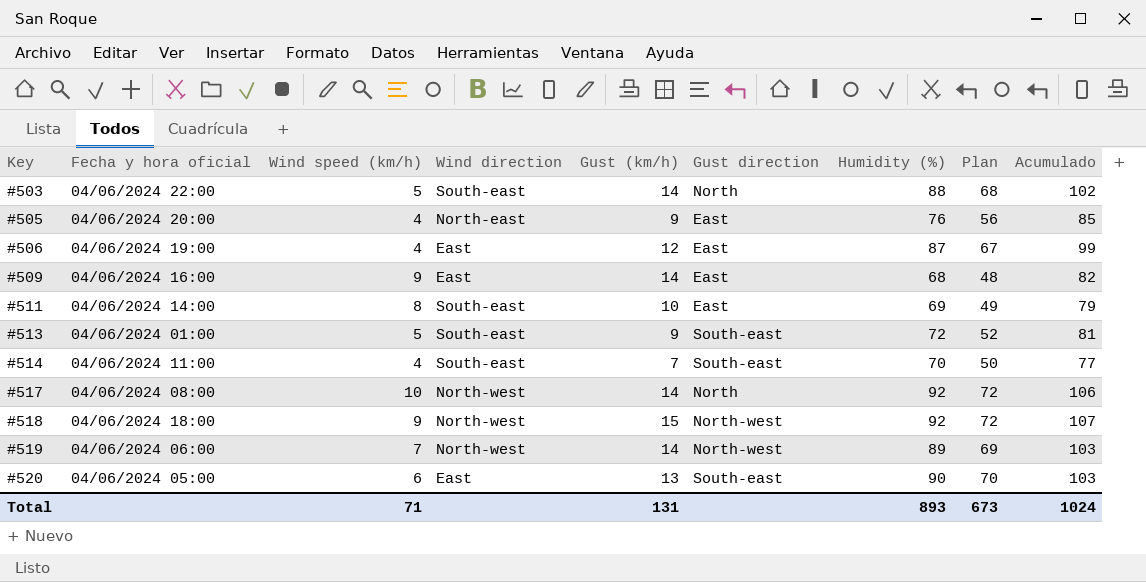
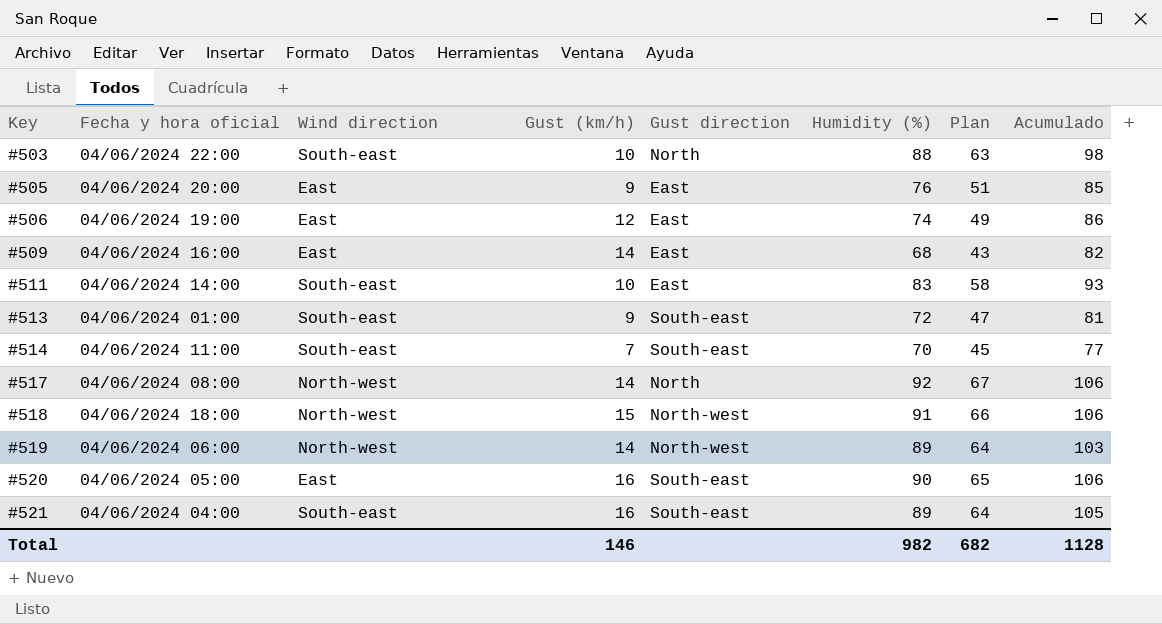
column Wind speed (km/h) | position: 3 -> none
column Plan | formula: [Humidity (%)] - 20 -> [Humidity (%)] - 25
#503 | Gust (km/h): 14 -> 10
#503 | Acumulado: 102 -> 98
#505 | Wind direction: North-east -> East
#506 | Humidity (%): 87 -> 74
#506 | Acumulado: 99 -> 86
#511 | Humidity (%): 69 -> 83
#511 | Acumulado: 79 -> 93
#518 | Humidity (%): 92 -> 91
#518 | Acumulado: 107 -> 106
#520 | Gust (km/h): 13 -> 16
#520 | Acumulado: 103 -> 106
row #521: none -> 04/06/2024 04:00 | South-east | 16 | South-east | 89 | 64 | 105
Total | Gust (km/h): 131 -> 146
Total | Humidity (%): 893 -> 982
Total | Plan: 673 -> 682
Total | Acumulado: 1024 -> 1128

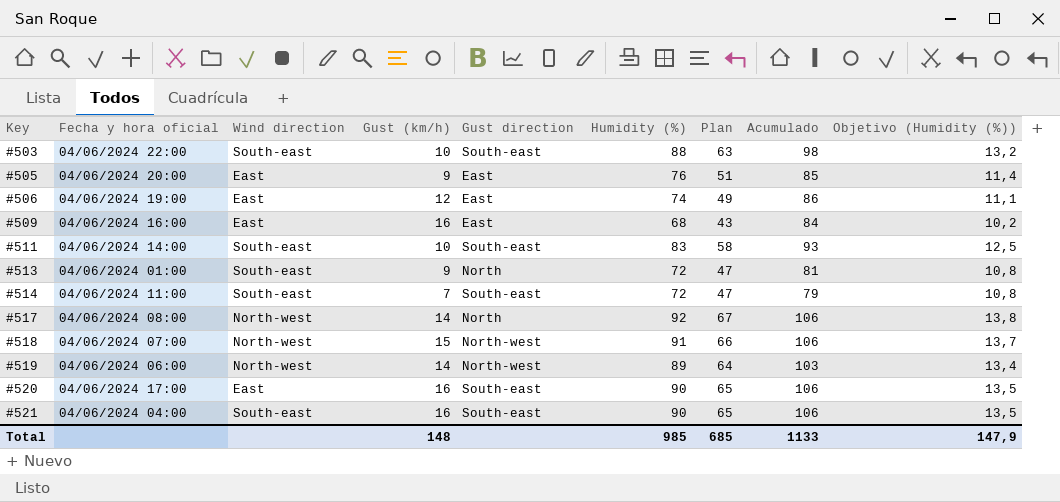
column Objetivo (Humidity (%)) | formula: none -> [Humidity (%)] * 0,15
#503 | Gust direction: North -> South-east
#509 | Gust (km/h): 14 -> 16
#509 | Acumulado: 82 -> 84
#511 | Gust direction: East -> South-east
#513 | Gust direction: South-east -> North
#514 | Humidity (%): 70 -> 72
#514 | Plan: 45 -> 47
#514 | Acumulado: 77 -> 79
#518 | Fecha y hora oficial: 04/06/2024 18:00 -> 04/06/2024 07:00
#520 | Fecha y hora oficial: 04/06/2024 05:00 -> 04/06/2024 17:00
#521 | Humidity (%): 89 -> 90
#521 | Plan: 64 -> 65
#521 | Acumulado: 105 -> 106
Total | Gust (km/h): 146 -> 148
Total | Humidity (%): 982 -> 985
Total | Plan: 682 -> 685
Total | Acumulado: 1128 -> 1133

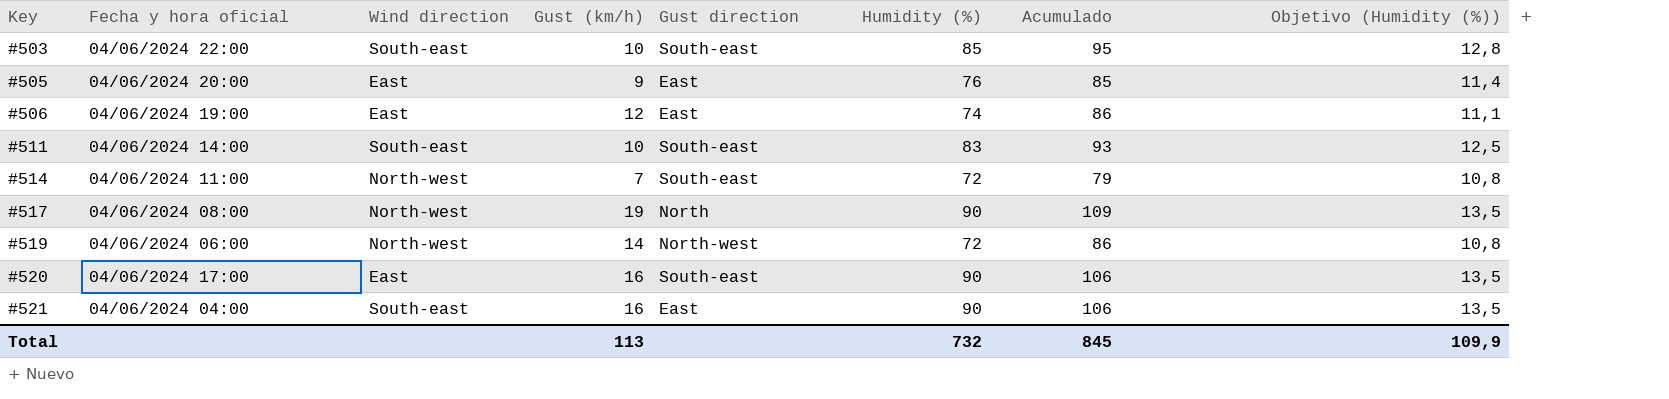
column Plan | formula: [Humidity (%)] - 25 -> none
row #509: 04/06/2024 16:00 | East | 16 | East | 68 | 43 | 84 | 10,2 -> none
row #513: 04/06/2024 01:00 | South-east | 9 | North | 72 | 47 | 81 | 10,8 -> none
row #518: 04/06/2024 07:00 | North-west | 15 | North-west | 91 | 66 | 106 | 13,7 -> none
#503 | Humidity (%): 88 -> 85
#503 | Acumulado: 98 -> 95
#503 | Objetivo (Humidity (%)): 13,2 -> 12,8
#514 | Wind direction: South-east -> North-west
#517 | Gust (km/h): 14 -> 19
#517 | Humidity (%): 92 -> 90
#517 | Acumulado: 106 -> 109
#517 | Objetivo (Humidity (%)): 13,8 -> 13,5
#519 | Humidity (%): 89 -> 72
#519 | Acumulado: 103 -> 86
#519 | Objetivo (Humidity (%)): 13,4 -> 10,8
#521 | Gust direction: South-east -> East
Total | Gust (km/h): 148 -> 113
Total | Humidity (%): 985 -> 732
Total | Acumulado: 1133 -> 845
Total | Objetivo (Humidity (%)): 147,9 -> 109,9

